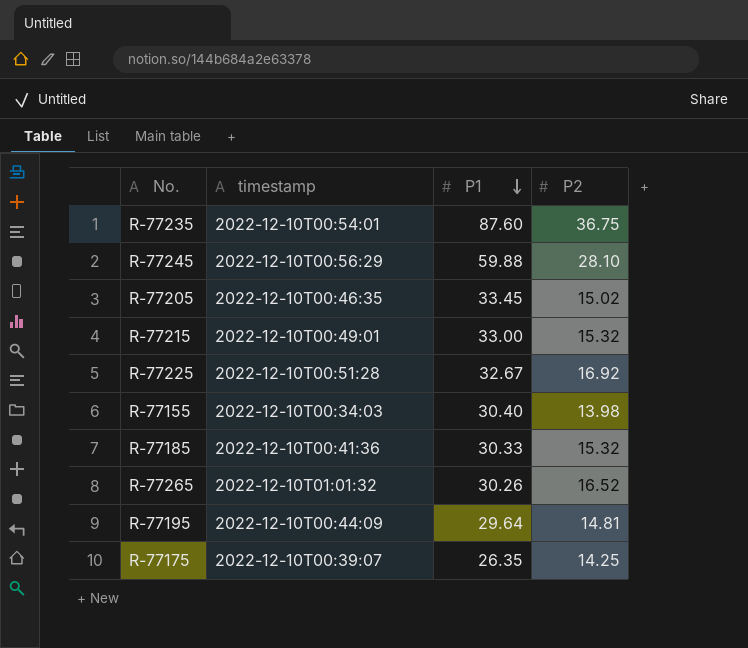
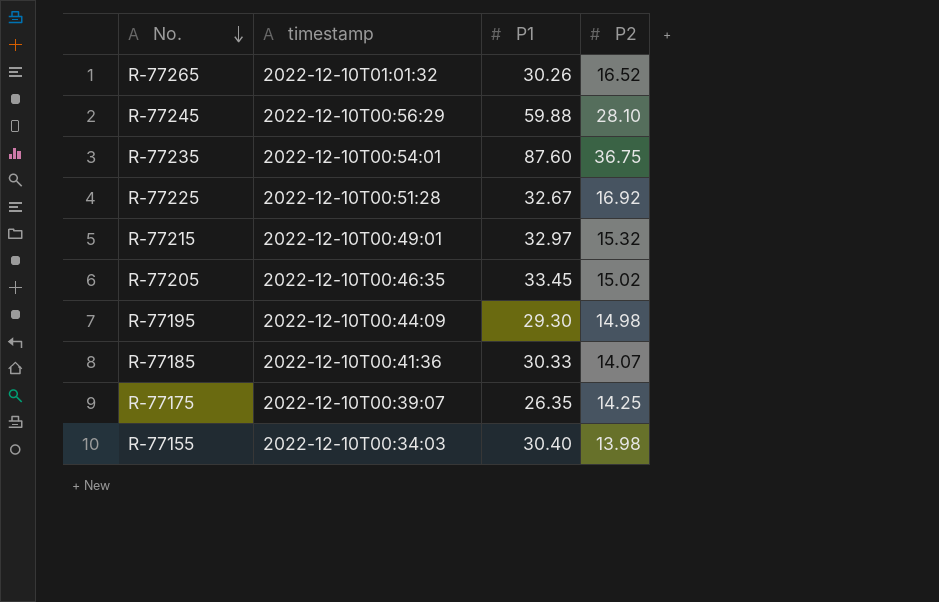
row order: P1 descending -> No. descending
R-77215 | P1: 33.00 -> 32.97
R-77195 | P1: 29.64 -> 29.30
R-77195 | P2: 14.81 -> 14.98
R-77185 | P2: 15.32 -> 14.07

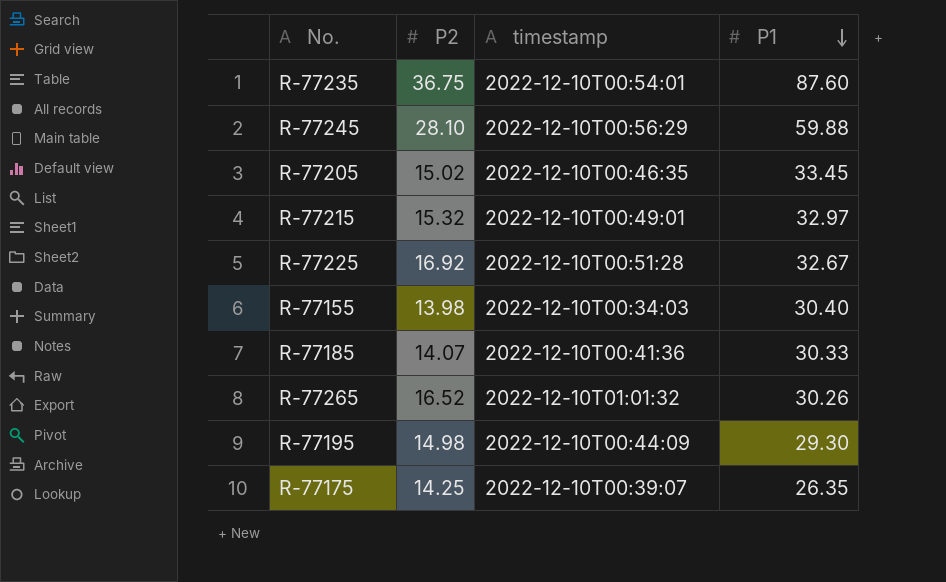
row order: No. descending -> P1 descending
column P2 | position: 4 -> 2

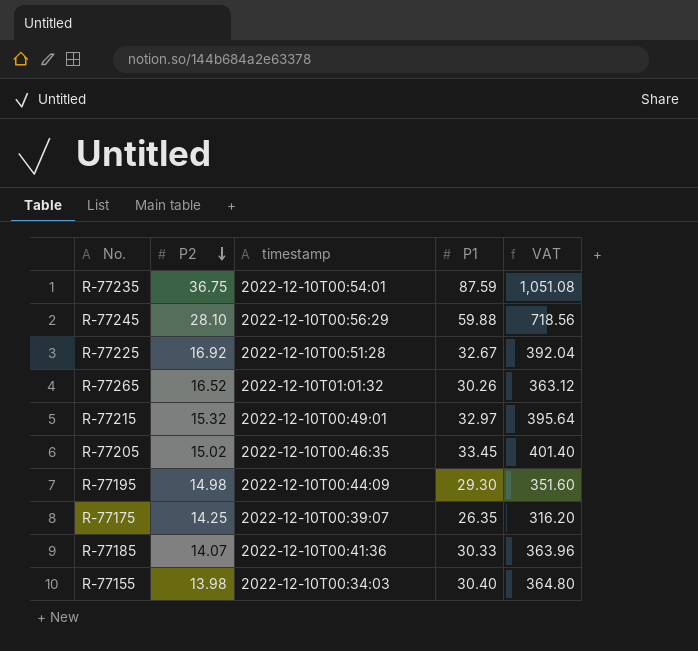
row order: P1 descending -> P2 descending
column VAT | formula: none -> [P1] * 12
R-77235 | P1: 87.60 -> 87.59

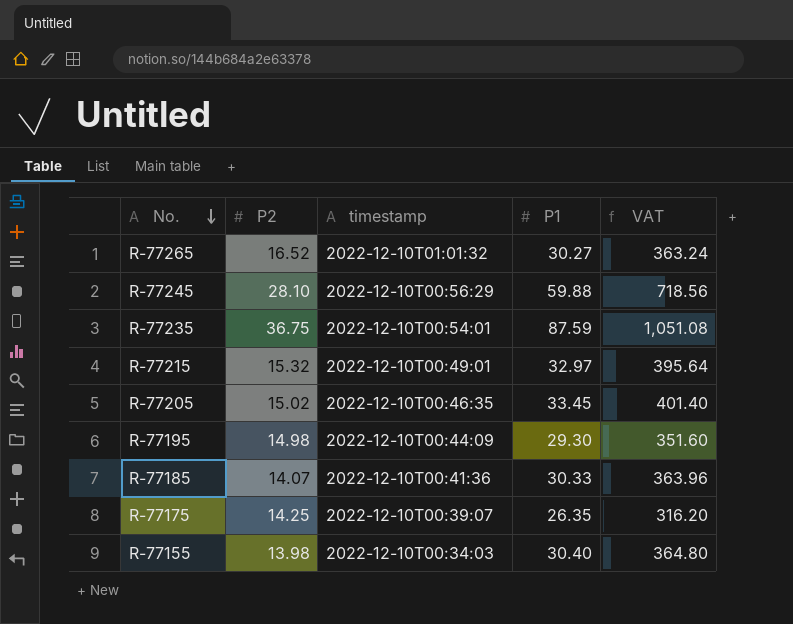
row order: P2 descending -> No. descending
row R-77225: 16.92 | 2022-12-10T00:51:28 | 32.67 | 392.04 -> none
R-77265 | P1: 30.26 -> 30.27
R-77265 | VAT: 363.12 -> 363.24

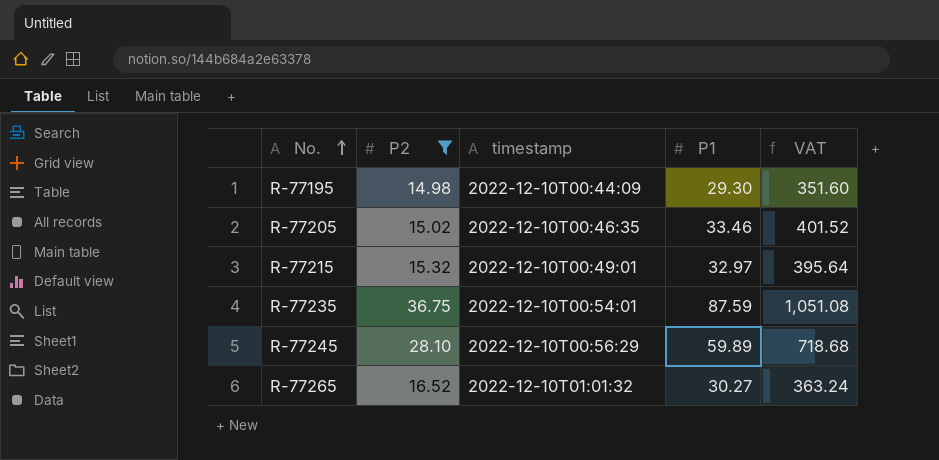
filter: none -> P2 >= 14.98
row order: No. descending -> No. ascending
R-77205 | P1: 33.45 -> 33.46
R-77205 | VAT: 401.40 -> 401.52
R-77245 | P1: 59.88 -> 59.89
R-77245 | VAT: 718.56 -> 718.68

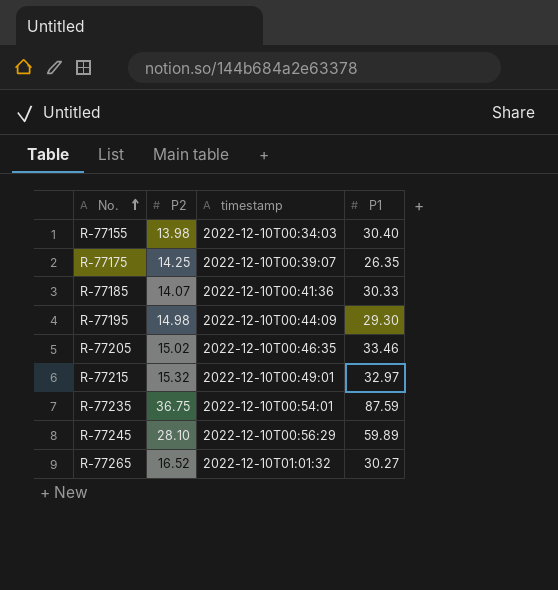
filter: P2 >= 14.98 -> none
column VAT | formula: [P1] * 12 -> none

